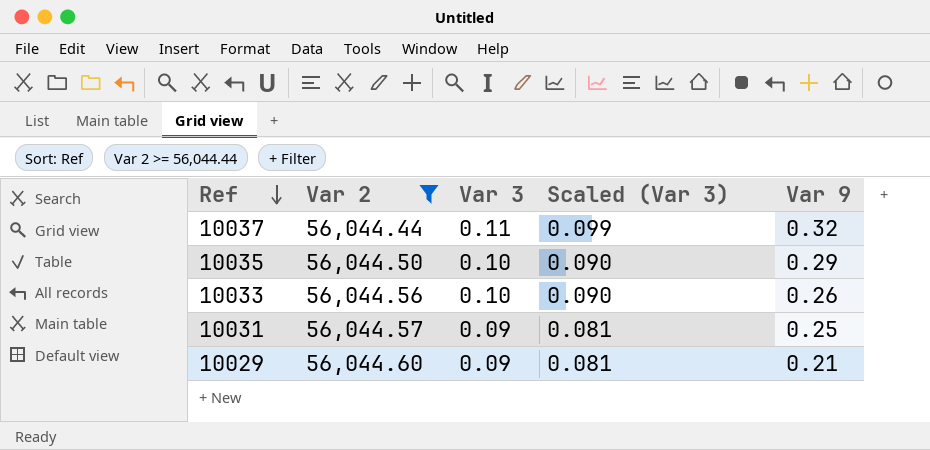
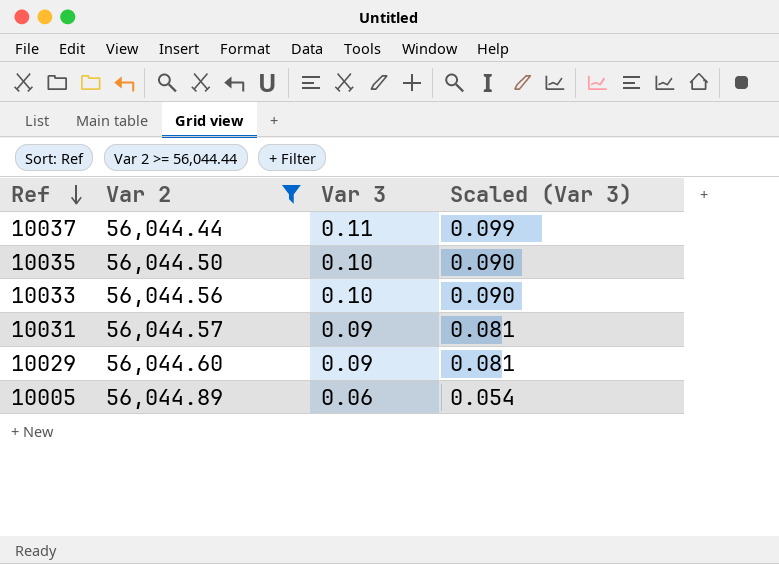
column Var 9 | position: 5 -> none
row 10005: none -> 56,044.89 | 0.06 | 0.054

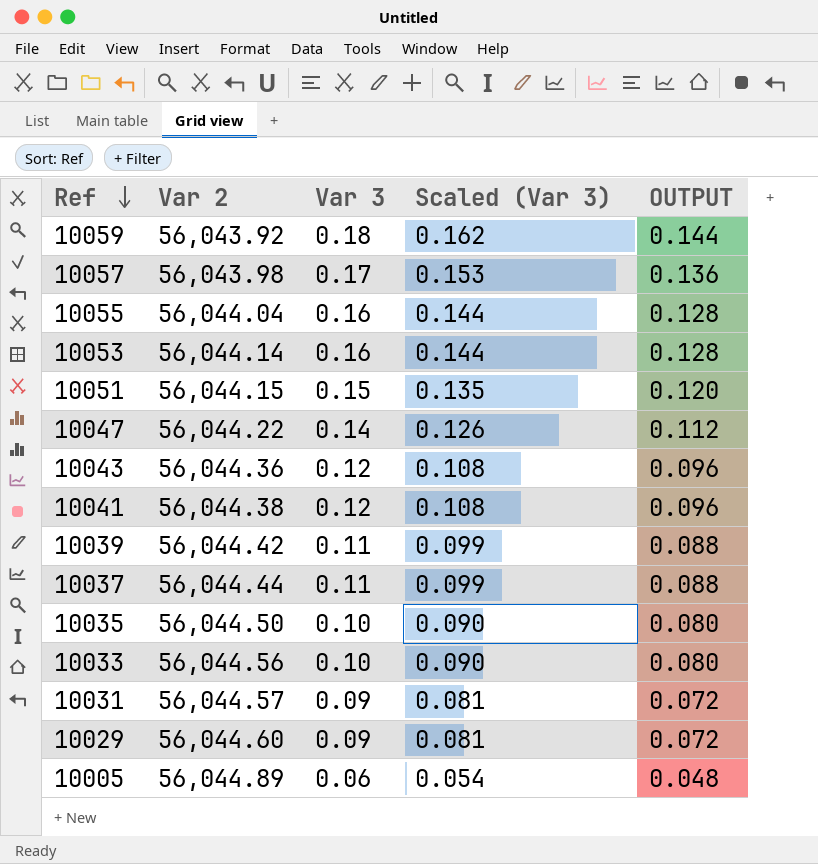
filter: Var 2 >= 56,044.44 -> none
column OUTPUT | formula: none -> [Var 3] * 0.8

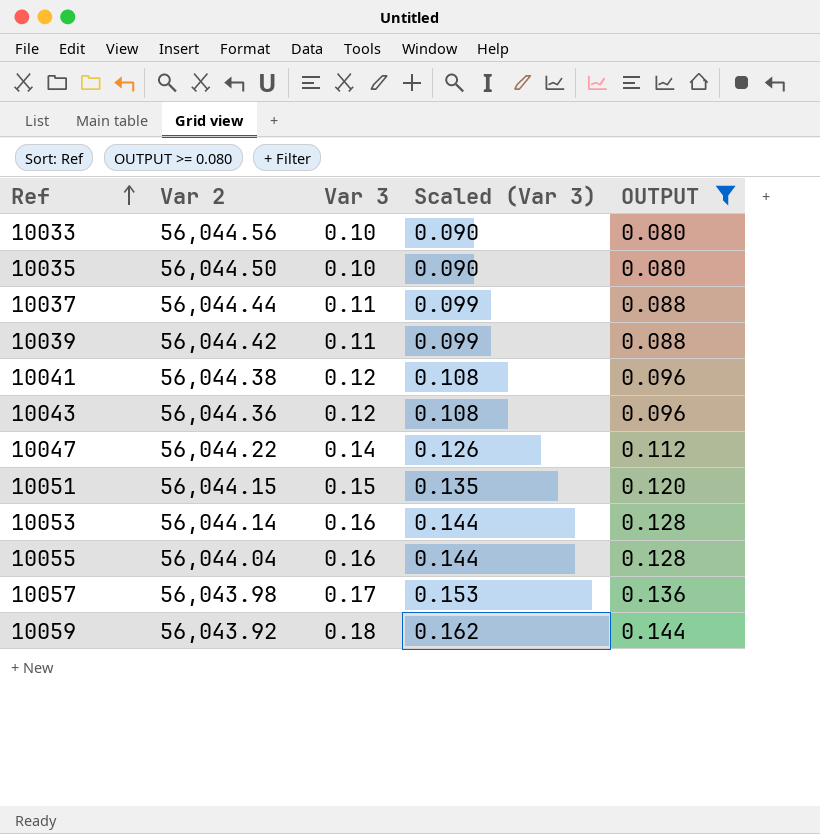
filter: none -> OUTPUT >= 0.080
row order: Ref descending -> Ref ascending

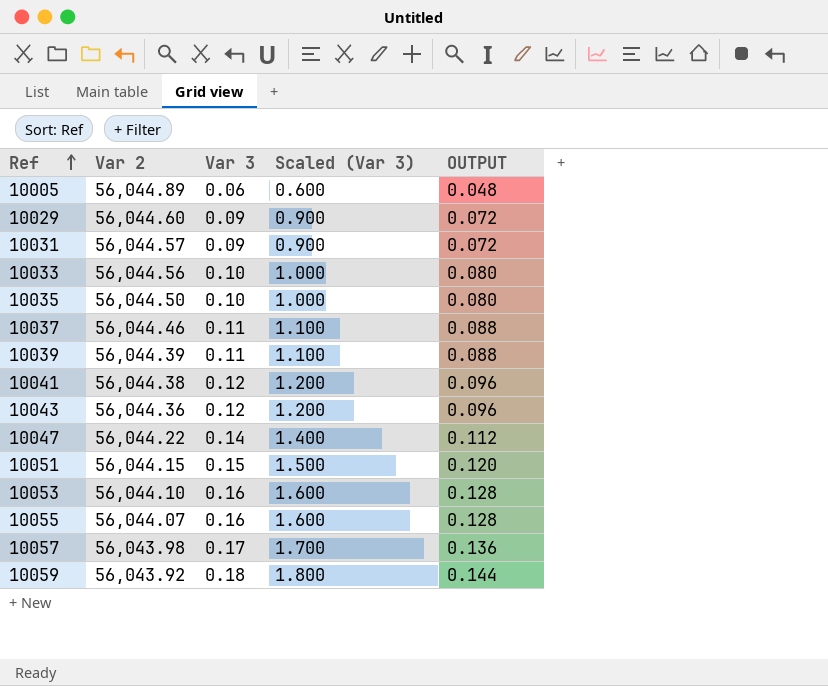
filter: OUTPUT >= 0.080 -> none
column Scaled (Var 3) | formula: [Var 3] * 0.9 -> [Var 3] * 10
10037 | Var 2: 56,044.44 -> 56,044.46
10039 | Var 2: 56,044.42 -> 56,044.39
10053 | Var 2: 56,044.14 -> 56,044.10
10055 | Var 2: 56,044.04 -> 56,044.07

